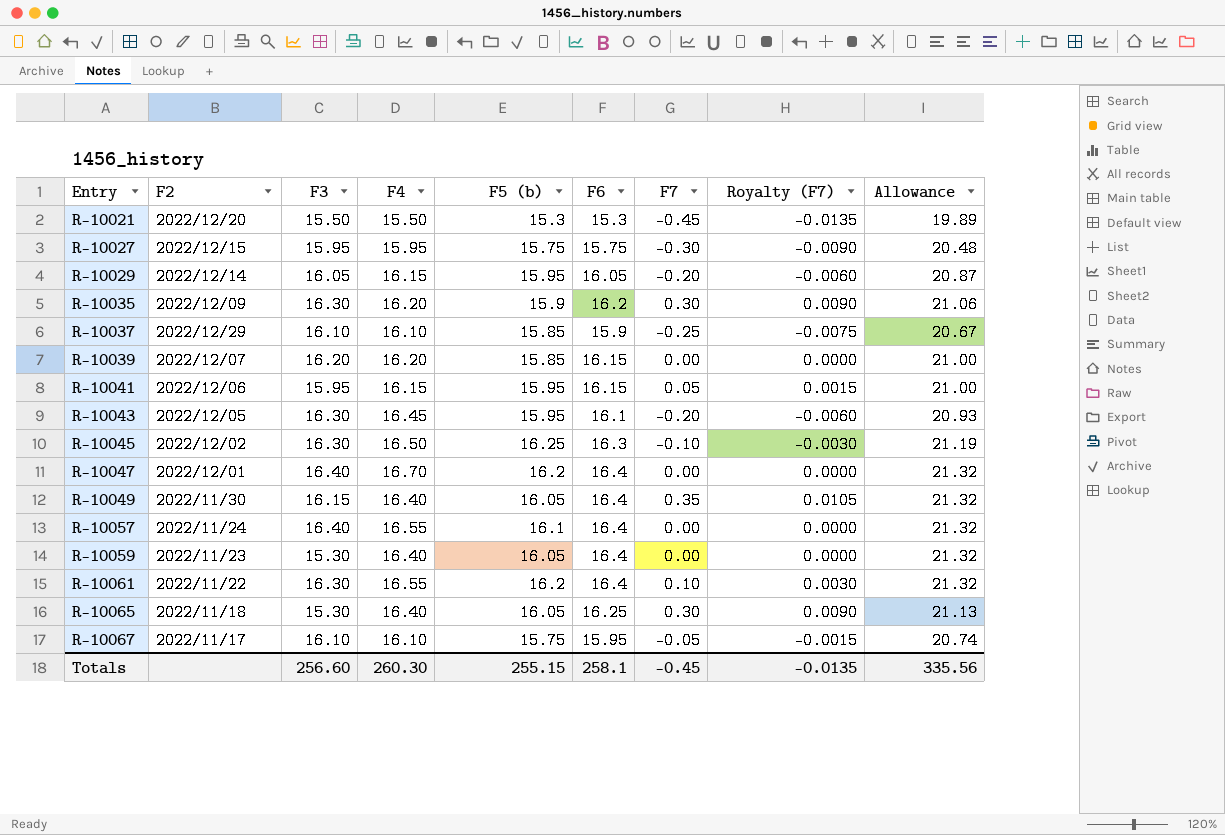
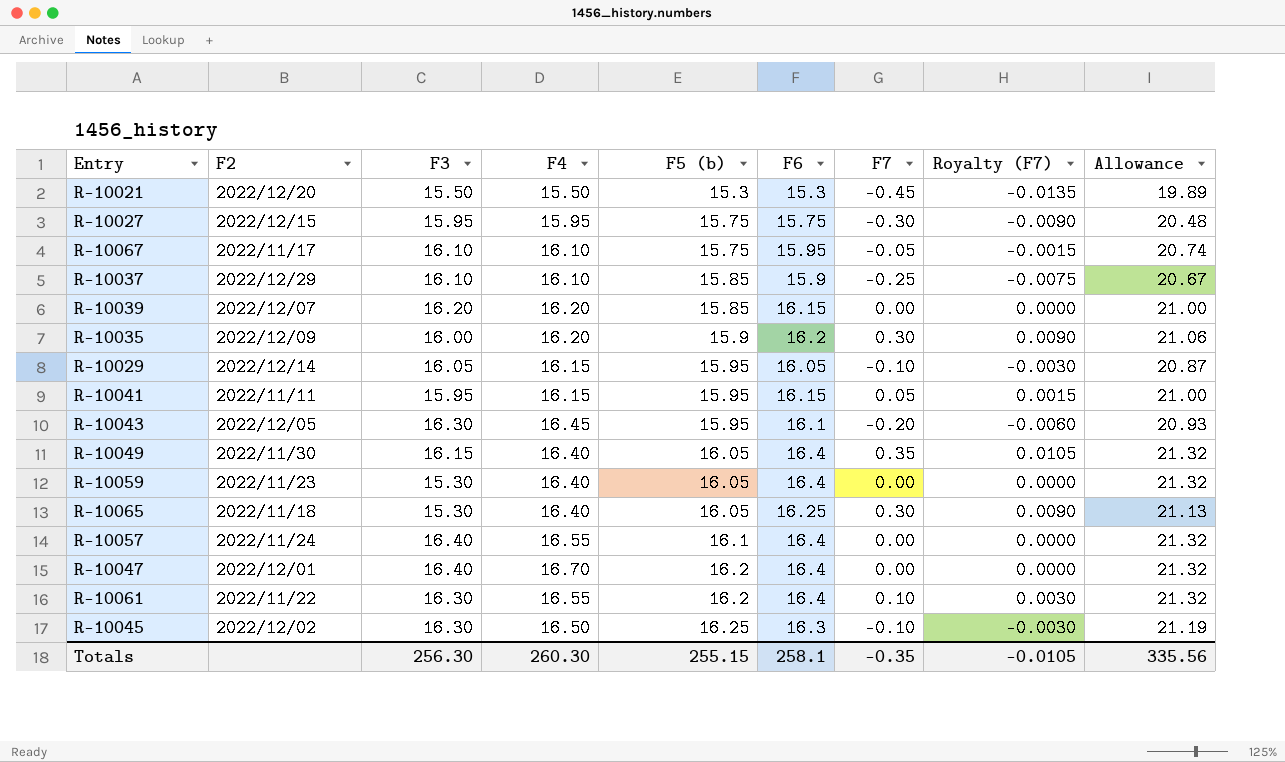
row order: Entry ascending -> F5 (b) ascending
R-10035 | F3: 16.30 -> 16.00
R-10029 | F7: -0.20 -> -0.10
R-10029 | Royalty (F7): -0.0060 -> -0.0030
R-10041 | F2: 2022/12/06 -> 2022/11/11
Totals | F3: 256.60 -> 256.30
Totals | F7: -0.45 -> -0.35
Totals | Royalty (F7): -0.0135 -> -0.0105

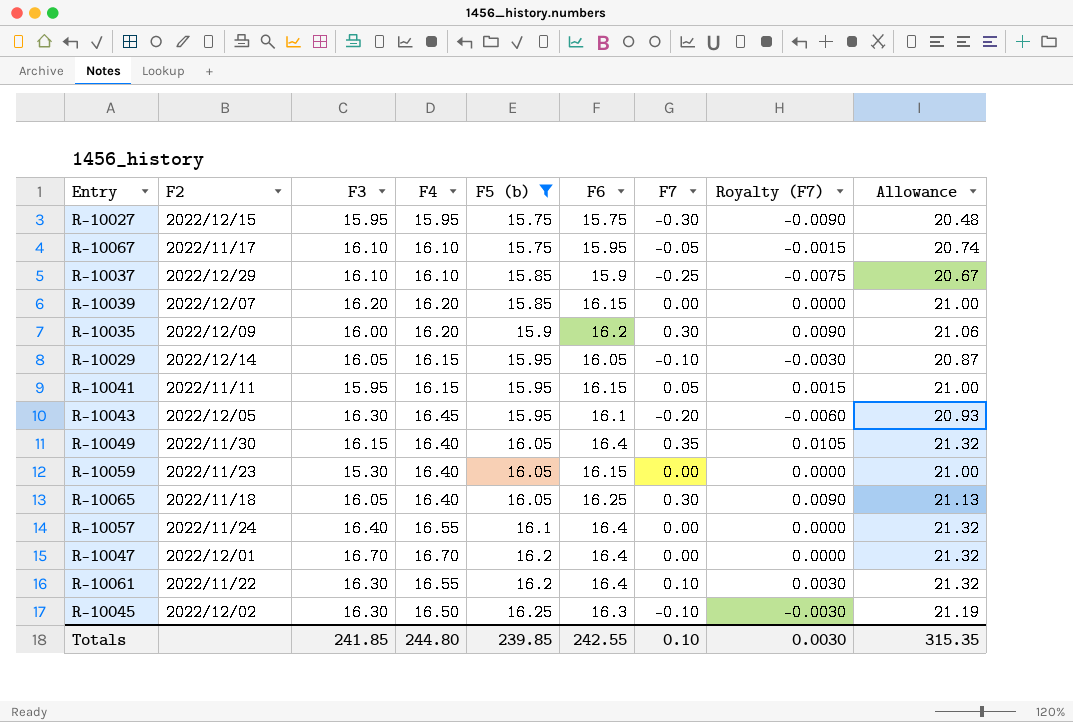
filter: none -> F5 (b) != 15.3
R-10059 | F6: 16.4 -> 16.15
R-10059 | Allowance: 21.32 -> 21.00
R-10065 | F3: 15.30 -> 16.05
R-10047 | F3: 16.40 -> 16.70
Totals | F3: 256.30 -> 241.85
Totals | F4: 260.30 -> 244.80
Totals | F5 (b): 255.15 -> 239.85
Totals | F6: 258.1 -> 242.55
Totals | F7: -0.35 -> 0.10
Totals | Royalty (F7): -0.0105 -> 0.0030
Totals | Allowance: 335.56 -> 315.35

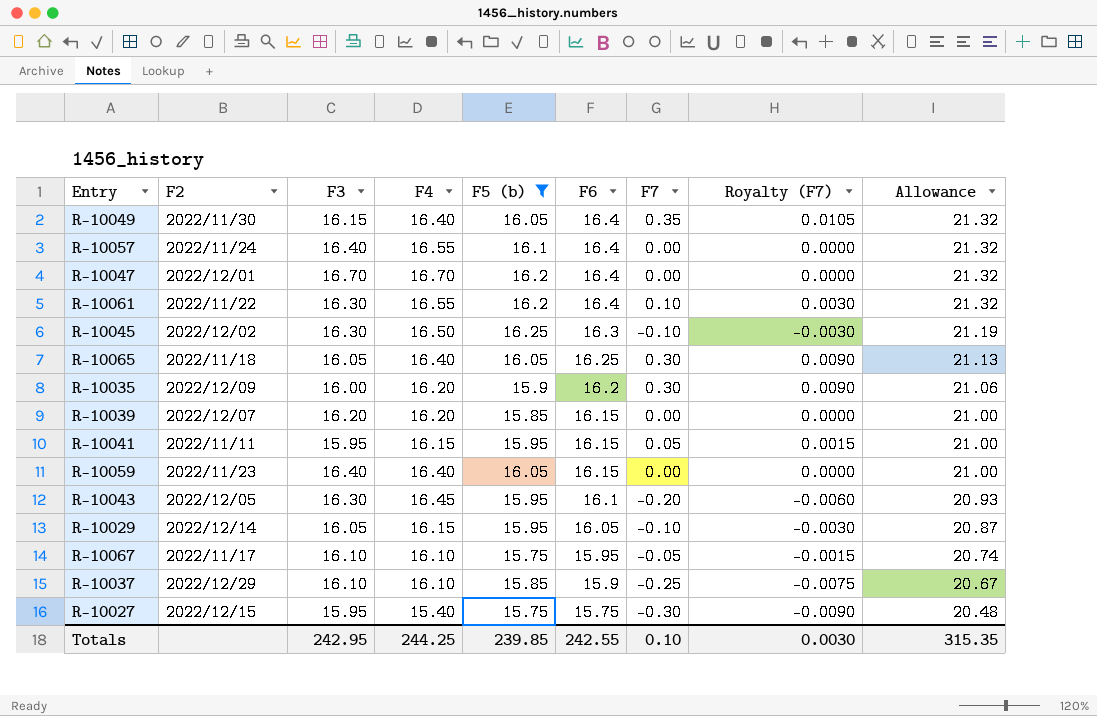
row order: F5 (b) ascending -> F6 descending
R-10059 | F3: 15.30 -> 16.40
R-10027 | F4: 15.95 -> 15.40
Totals | F3: 241.85 -> 242.95
Totals | F4: 244.80 -> 244.25

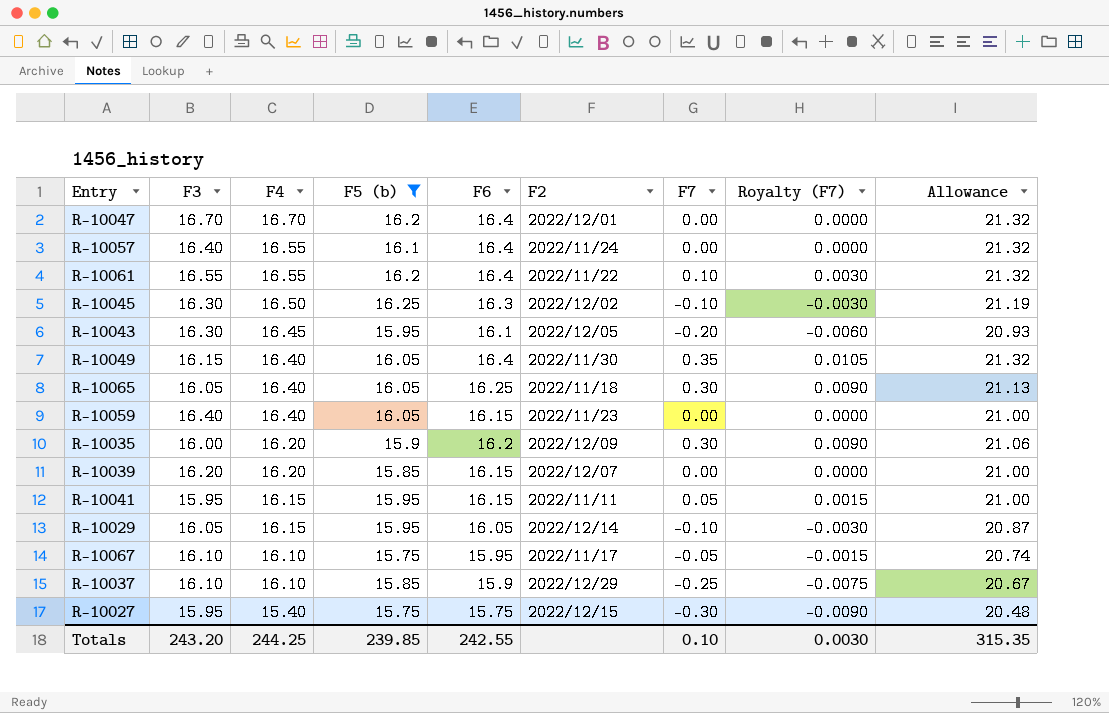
row order: F6 descending -> F4 descending
column F2 | position: 2 -> 6
R-10061 | F3: 16.30 -> 16.55
Totals | F3: 242.95 -> 243.20

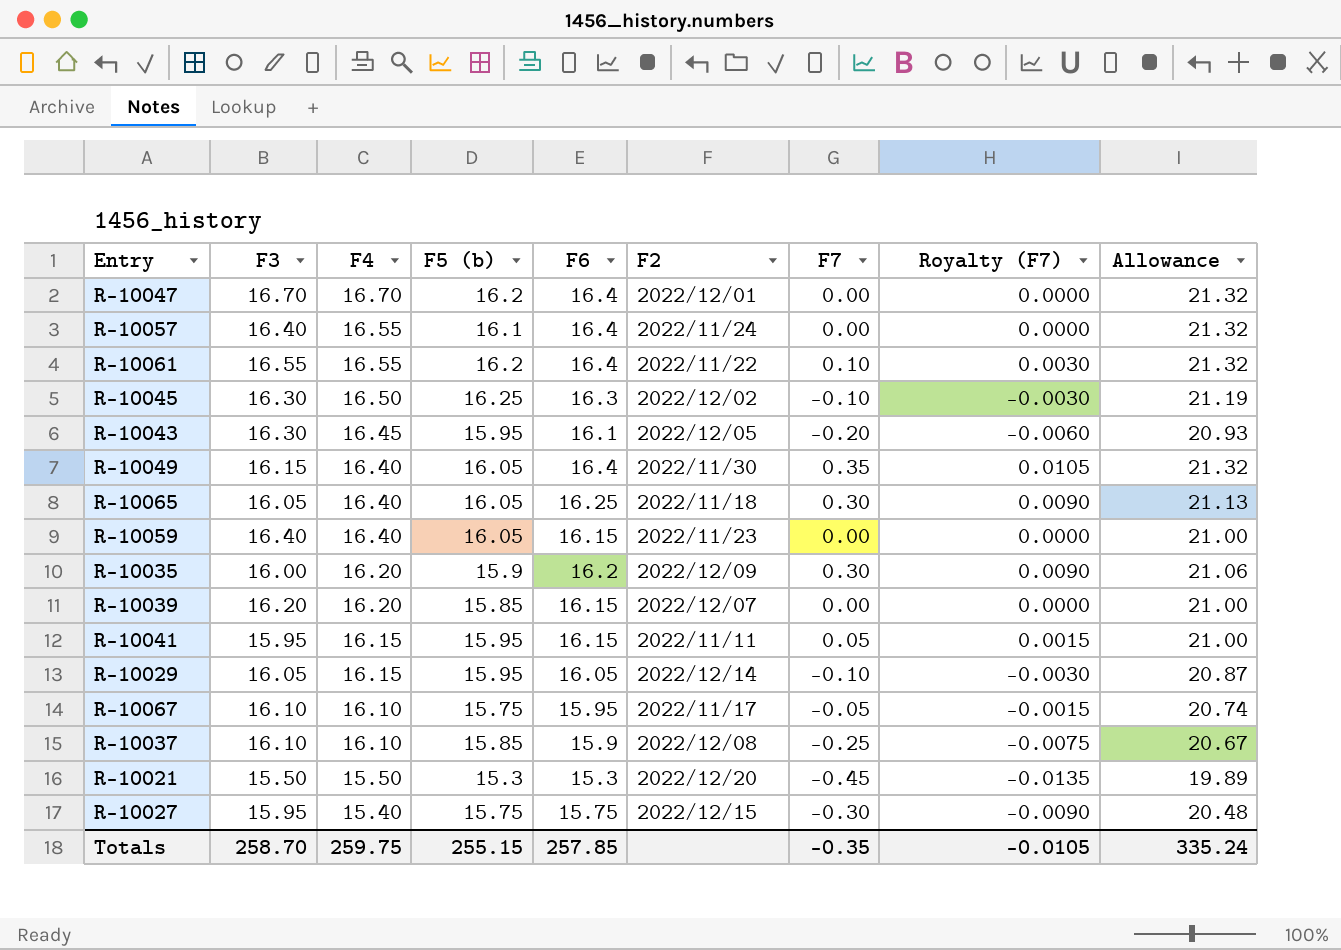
filter: F5 (b) != 15.3 -> none
R-10037 | F2: 2022/12/29 -> 2022/12/08
Totals | F3: 243.20 -> 258.70
Totals | F4: 244.25 -> 259.75
Totals | F5 (b): 239.85 -> 255.15
Totals | F6: 242.55 -> 257.85
Totals | F7: 0.10 -> -0.35
Totals | Royalty (F7): 0.0030 -> -0.0105
Totals | Allowance: 315.35 -> 335.24

